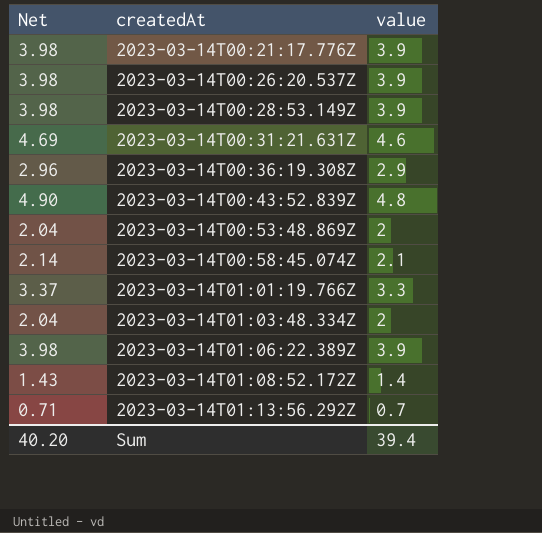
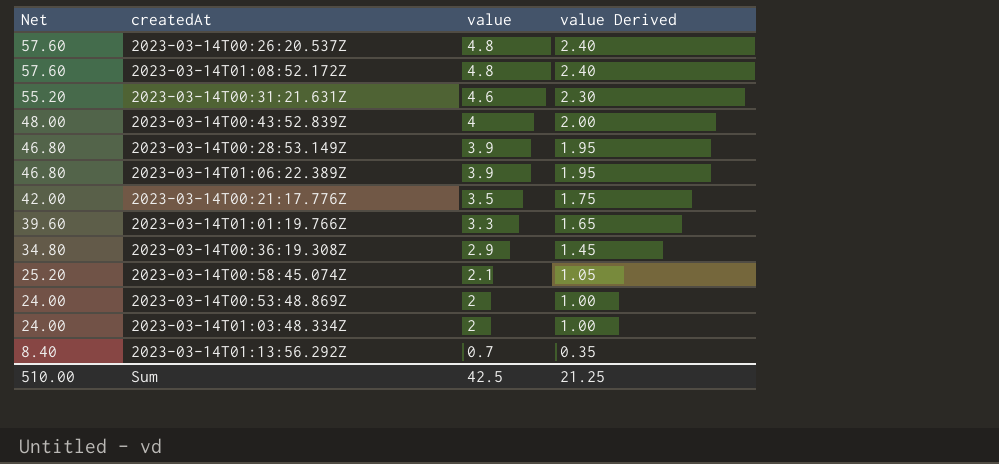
row order: createdAt ascending -> Net descending
column Net | formula: [value] * 1.02 -> [value] * 12
column value Derived | formula: none -> [value] * 0.5
2023-03-14T00:26:20.537Z | value: 3.9 -> 4.8
2023-03-14T01:08:52.172Z | value: 1.4 -> 4.8
2023-03-14T00:43:52.839Z | value: 4.8 -> 4
2023-03-14T00:21:17.776Z | value: 3.9 -> 3.5
Sum | Net: 40.20 -> 510.00
Sum | value: 39.4 -> 42.5

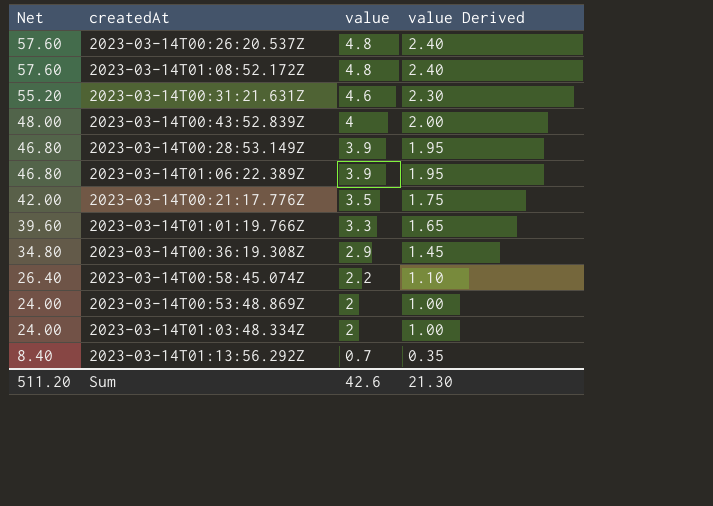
2023-03-14T00:58:45.074Z | Net: 25.20 -> 26.40
2023-03-14T00:58:45.074Z | value: 2.1 -> 2.2
2023-03-14T00:58:45.074Z | value Derived: 1.05 -> 1.10
Sum | Net: 510.00 -> 511.20
Sum | value: 42.5 -> 42.6
Sum | value Derived: 21.25 -> 21.30

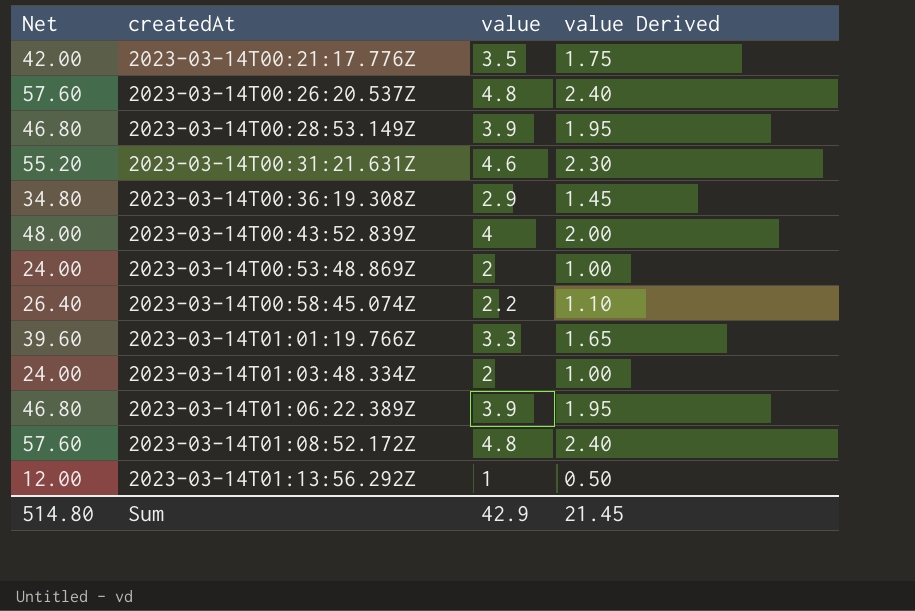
row order: Net descending -> createdAt ascending
2023-03-14T01:13:56.292Z | Net: 8.40 -> 12.00
2023-03-14T01:13:56.292Z | value: 0.7 -> 1
2023-03-14T01:13:56.292Z | value Derived: 0.35 -> 0.50
Sum | Net: 511.20 -> 514.80
Sum | value: 42.6 -> 42.9
Sum | value Derived: 21.30 -> 21.45

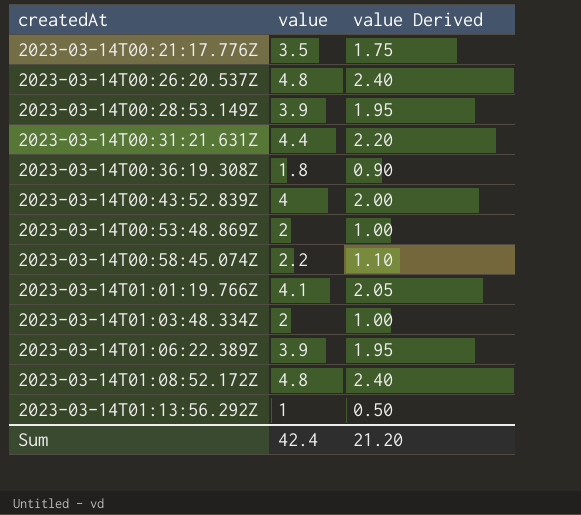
column Net | formula: [value] * 12 -> none
2023-03-14T00:31:21.631Z | value: 4.6 -> 4.4
2023-03-14T00:31:21.631Z | value Derived: 2.30 -> 2.20
2023-03-14T00:36:19.308Z | value: 2.9 -> 1.8
2023-03-14T00:36:19.308Z | value Derived: 1.45 -> 0.90
2023-03-14T01:01:19.766Z | value: 3.3 -> 4.1
2023-03-14T01:01:19.766Z | value Derived: 1.65 -> 2.05
Sum | value: 42.9 -> 42.4
Sum | value Derived: 21.45 -> 21.20

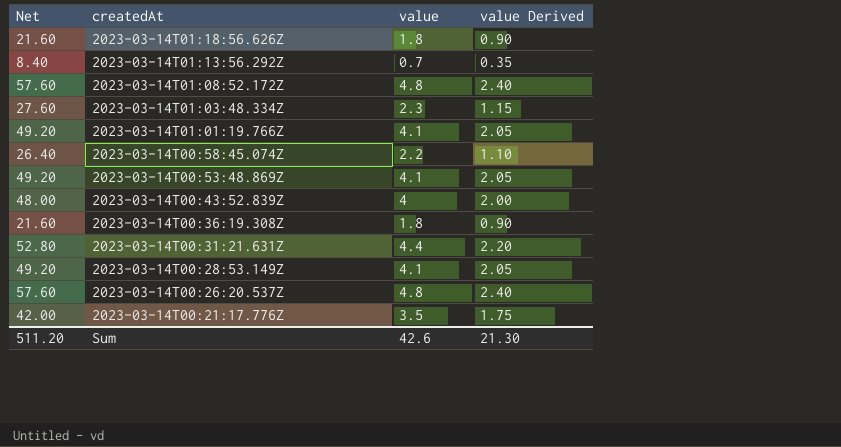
row order: createdAt ascending -> createdAt descending
column Net | formula: none -> [value] * 12
row 2023-03-14T01:06:22.389Z: 3.9 | 1.95 -> none
row 2023-03-14T01:18:56.626Z: none -> 21.60 | 1.8 | 0.90
2023-03-14T01:13:56.292Z | value: 1 -> 0.7
2023-03-14T01:13:56.292Z | value Derived: 0.50 -> 0.35
2023-03-14T01:03:48.334Z | value: 2 -> 2.3
2023-03-14T01:03:48.334Z | value Derived: 1.00 -> 1.15
2023-03-14T00:53:48.869Z | value: 2 -> 4.1
2023-03-14T00:53:48.869Z | value Derived: 1.00 -> 2.05
2023-03-14T00:28:53.149Z | value: 3.9 -> 4.1
2023-03-14T00:28:53.149Z | value Derived: 1.95 -> 2.05
Sum | value: 42.4 -> 42.6
Sum | value Derived: 21.20 -> 21.30

